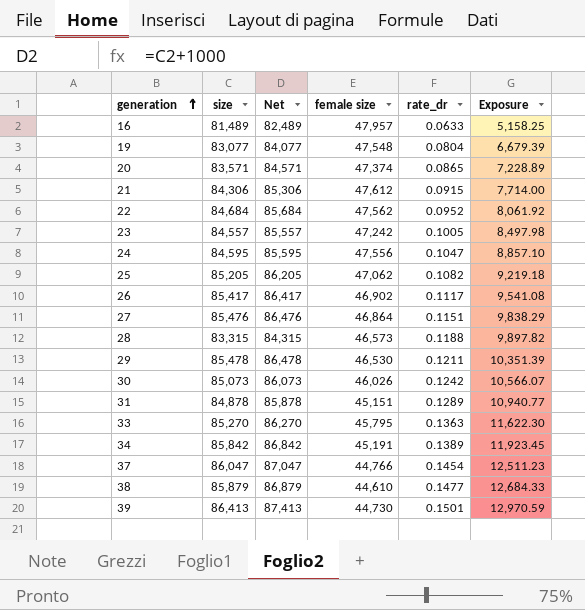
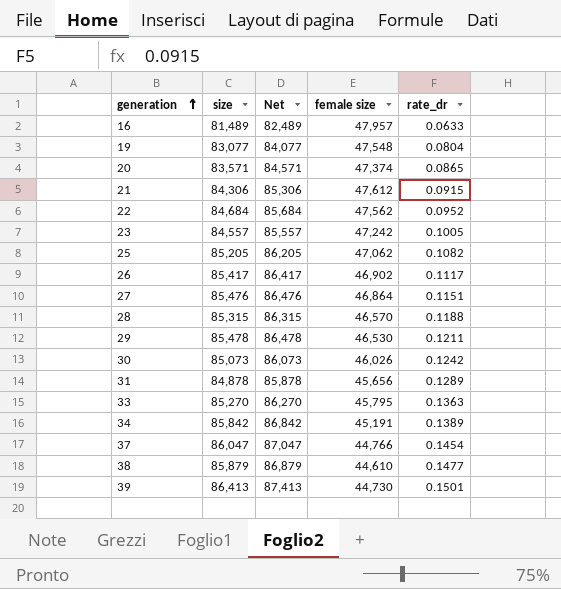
column Exposure | formula: [size] * [rate_dr] -> none
row 24: 84,595 | 85,595 | 47,556 | 0.1047 | 8,857.10 -> none
28 | size: 83,315 -> 85,315
28 | Net: 84,315 -> 86,315
28 | female size: 46,573 -> 46,570
31 | female size: 45,151 -> 45,656

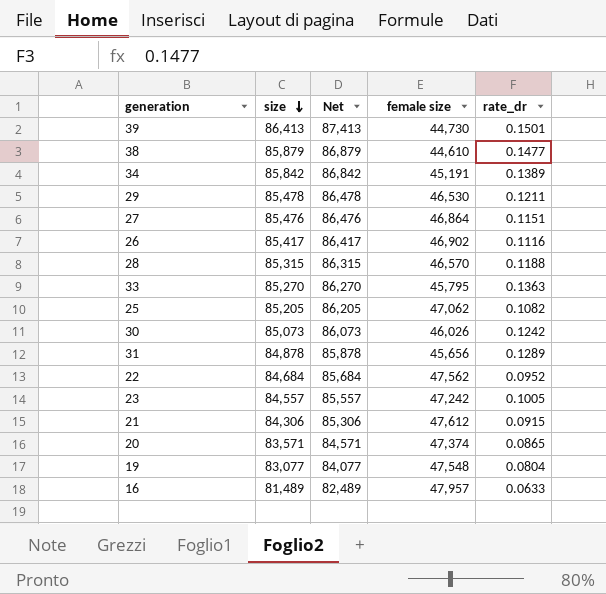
row order: generation ascending -> size descending
row 37: 86,047 | 87,047 | 44,766 | 0.1454 -> none
26 | rate_dr: 0.1117 -> 0.1116

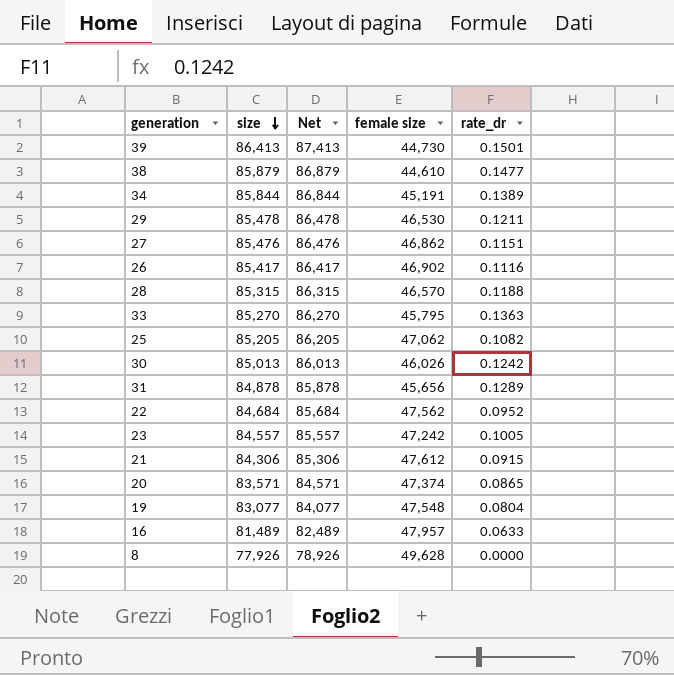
34 | size: 85,842 -> 85,844
34 | Net: 86,842 -> 86,844
27 | female size: 46,864 -> 46,862
30 | size: 85,073 -> 85,013
30 | Net: 86,073 -> 86,013
row 8: none -> 77,926 | 78,926 | 49,628 | 0.0000

